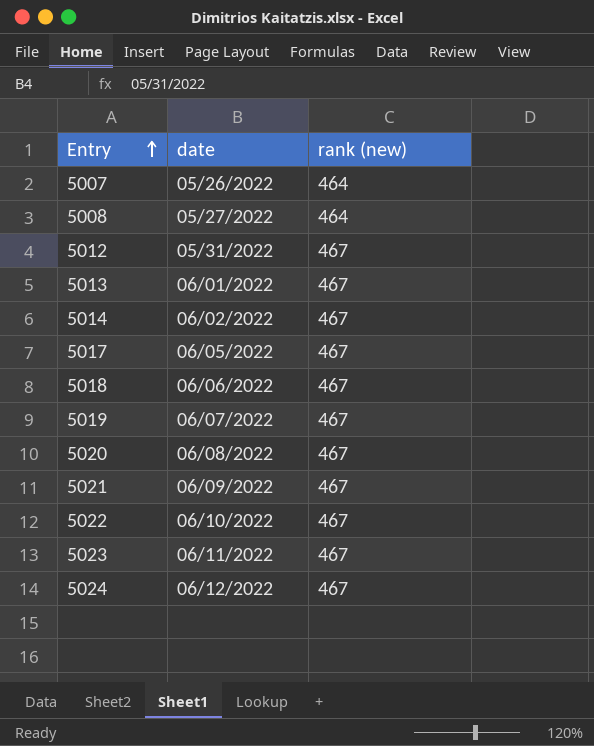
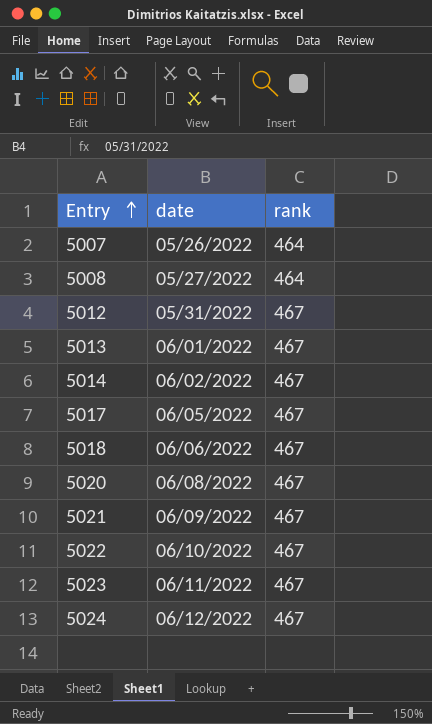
column name: rank (new) -> rank
row 5019: 06/07/2022 | 467 -> none

